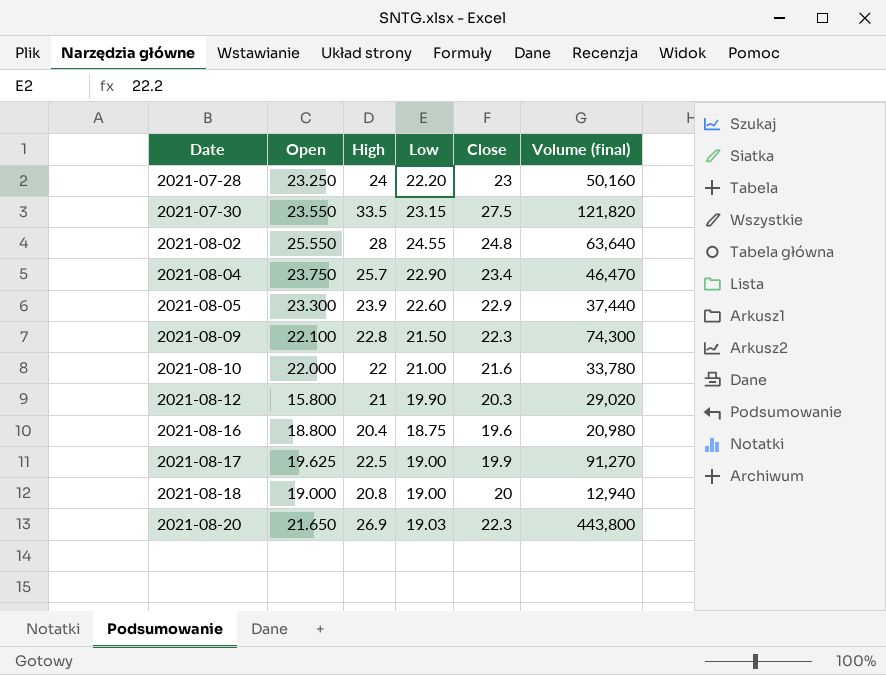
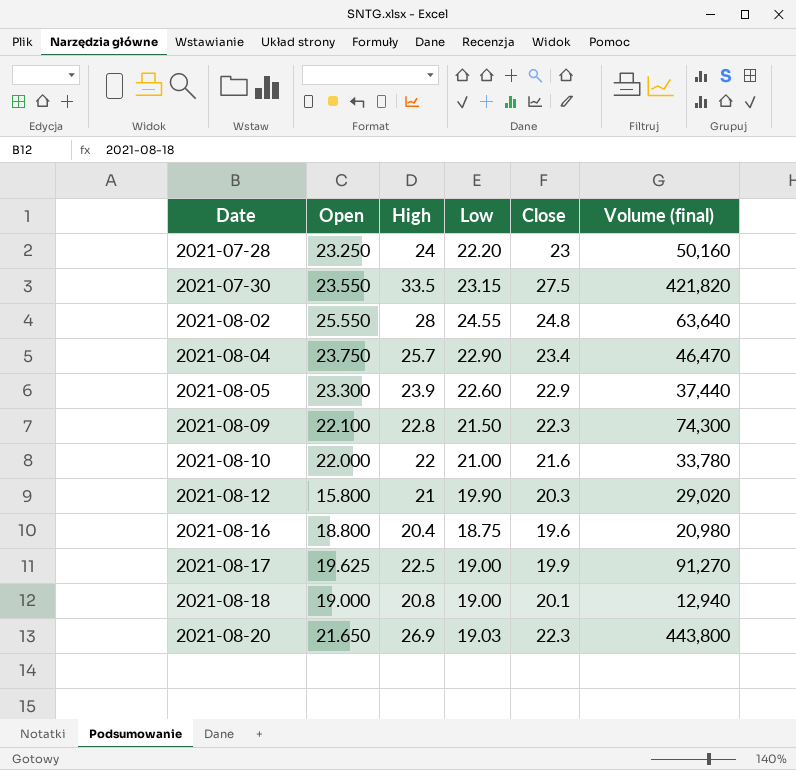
2021-07-30 | Volume (final): 121,820 -> 421,820
2021-08-18 | Close: 20 -> 20.1

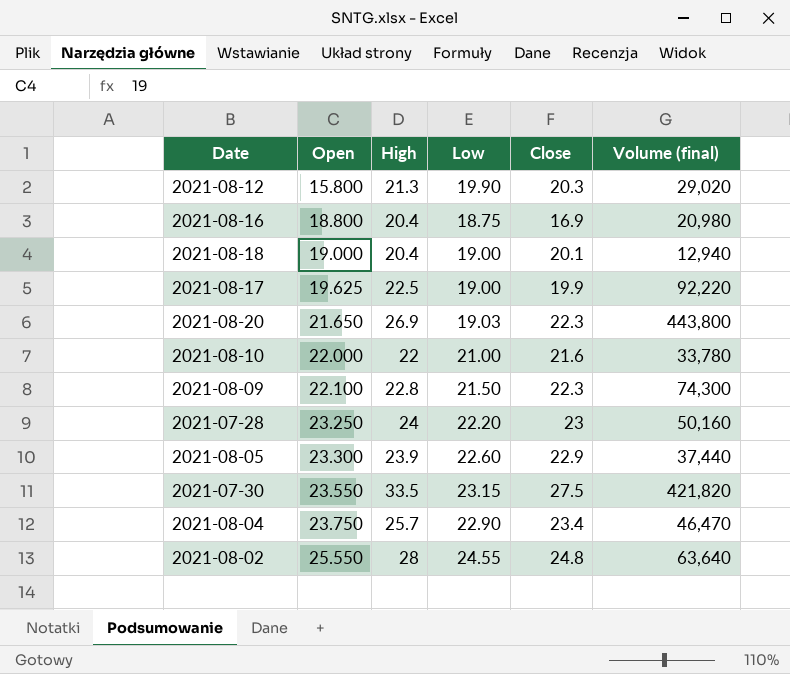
row order: Date ascending -> Open ascending
2021-08-12 | High: 21 -> 21.3
2021-08-16 | Close: 19.6 -> 16.9
2021-08-18 | High: 20.8 -> 20.4
2021-08-17 | Volume (final): 91,270 -> 92,220

